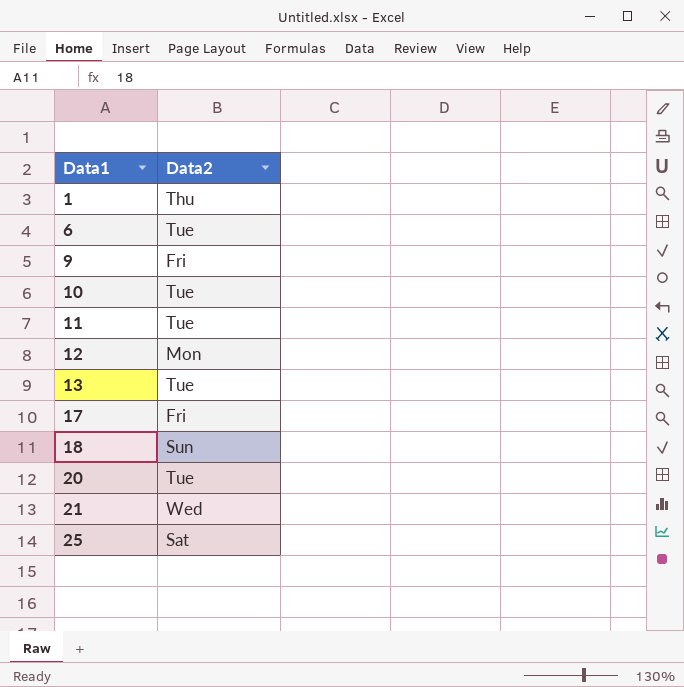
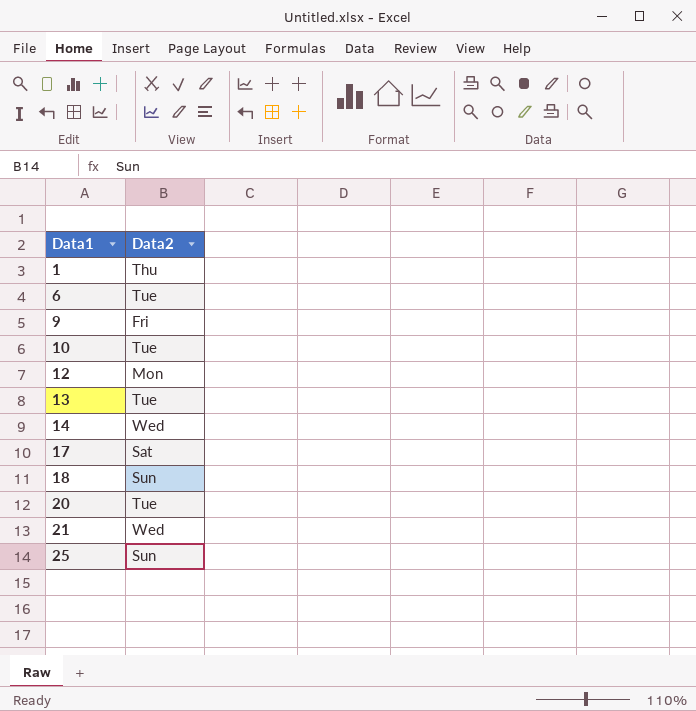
row 11: Tue -> none
row 14: none -> Wed
17 | Data2: Fri -> Sat
25 | Data2: Sat -> Sun

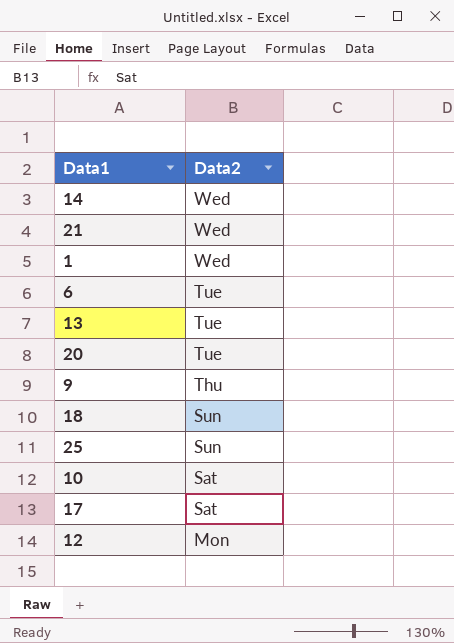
row order: Data1 ascending -> Data2 descending
1 | Data2: Thu -> Wed
9 | Data2: Fri -> Thu
10 | Data2: Tue -> Sat

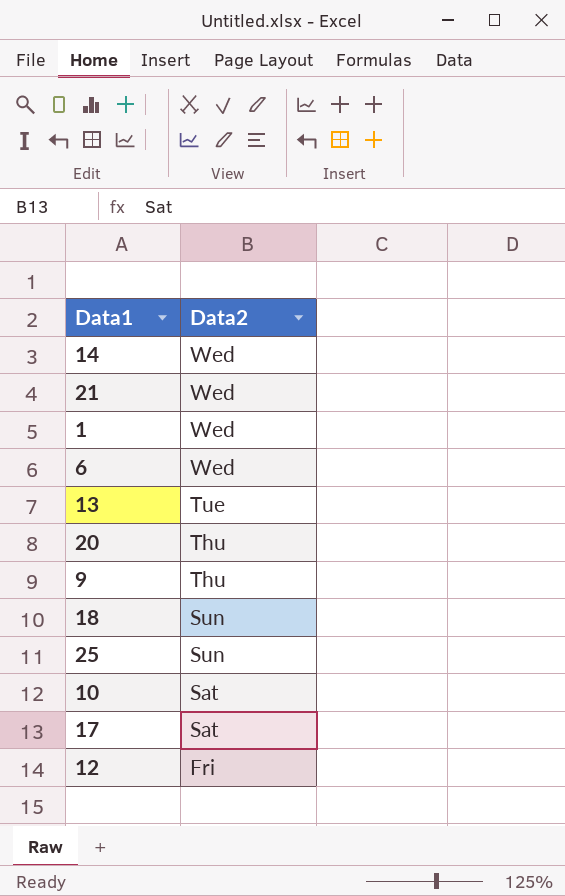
6 | Data2: Tue -> Wed
20 | Data2: Tue -> Thu
12 | Data2: Mon -> Fri

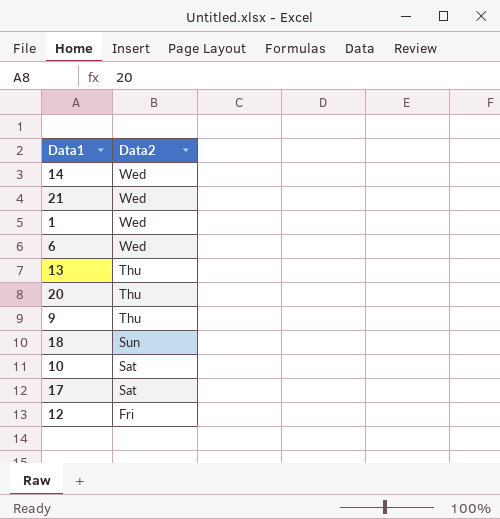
row 25: Sun -> none
13 | Data2: Tue -> Thu

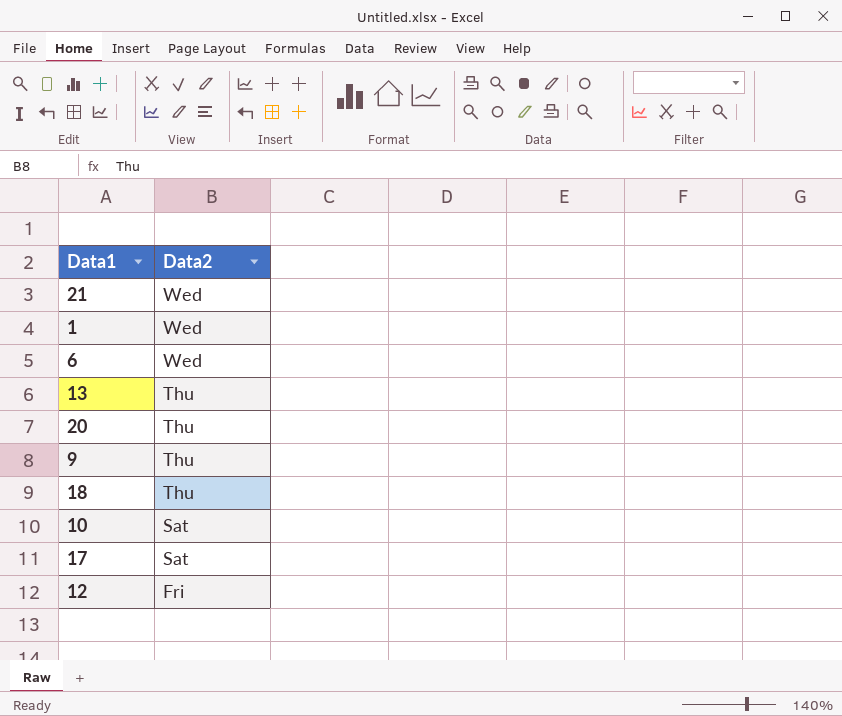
row 14: Wed -> none
18 | Data2: Sun -> Thu

